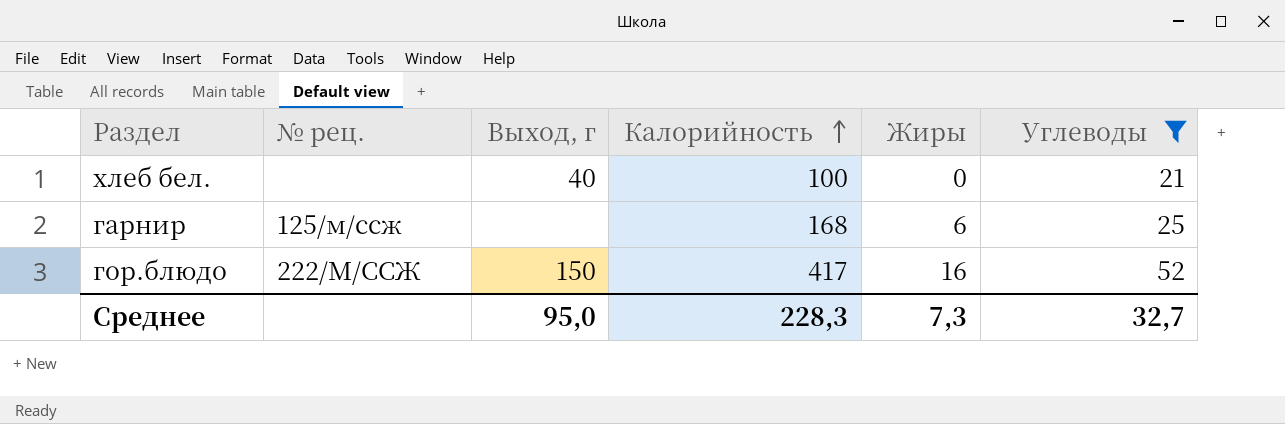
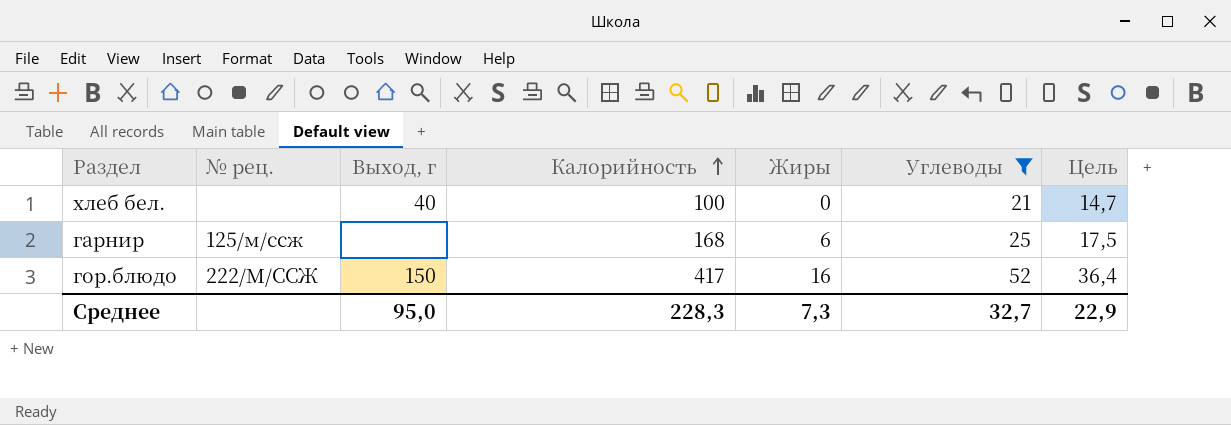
column Цель | formula: none -> [Углеводы] * 0,7

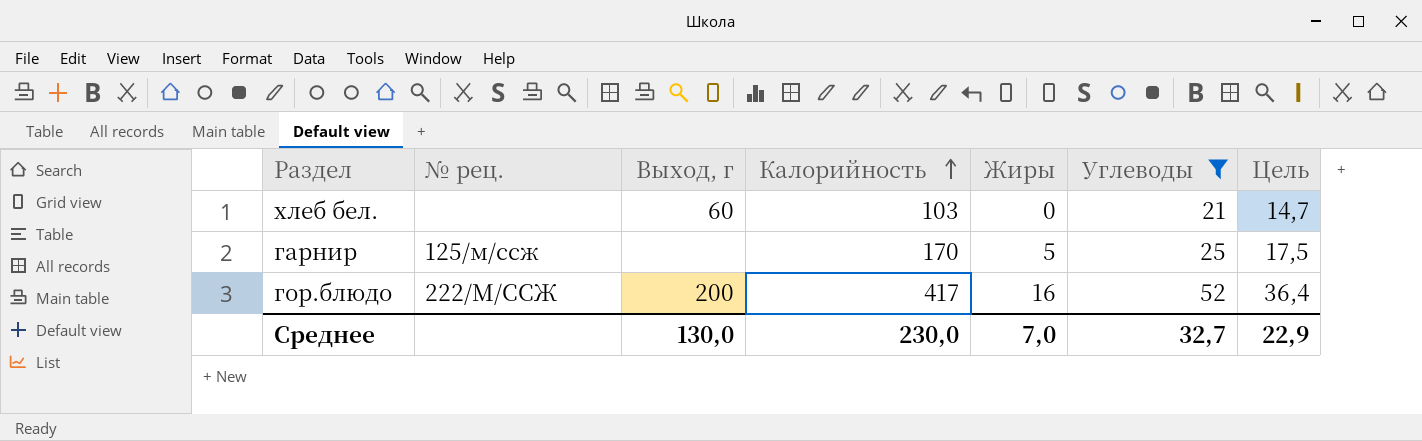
хлеб бел. | Выход, г: 40 -> 60
хлеб бел. | Калорийность: 100 -> 103
гарнир | Калорийность: 168 -> 170
гарнир | Жиры: 6 -> 5
гор.блюдо | Выход, г: 150 -> 200
Среднее | Выход, г: 95,0 -> 130,0
Среднее | Калорийность: 228,3 -> 230,0
Среднее | Жиры: 7,3 -> 7,0

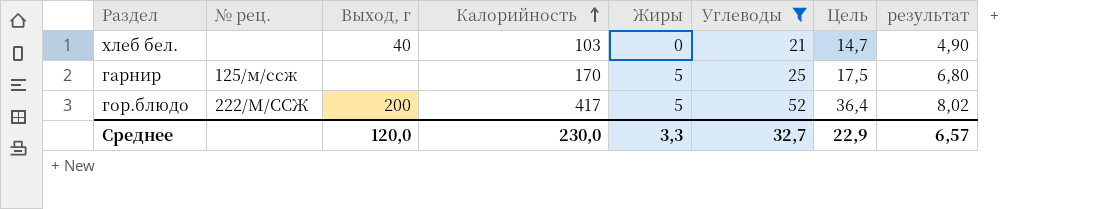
column результат | formula: none -> [Калорийность] / [Углеводы]
хлеб бел. | Выход, г: 60 -> 40
гор.блюдо | Жиры: 16 -> 5
Среднее | Выход, г: 130,0 -> 120,0
Среднее | Жиры: 7,0 -> 3,3

